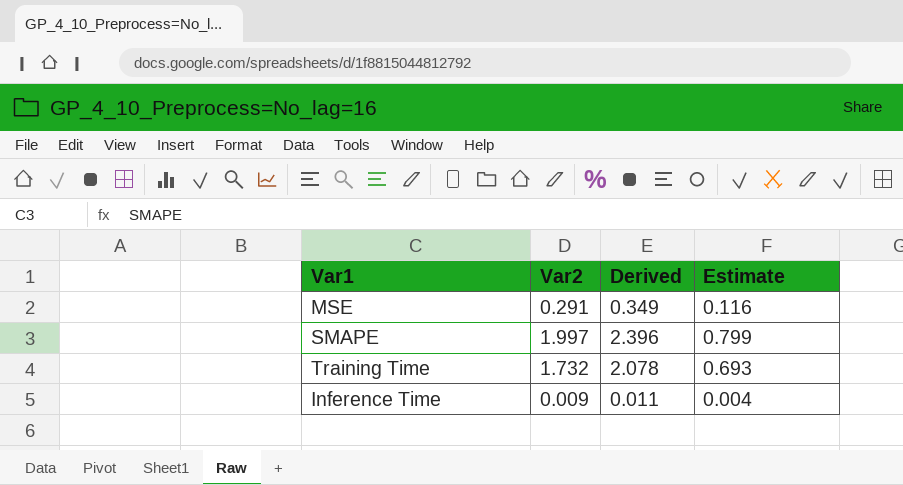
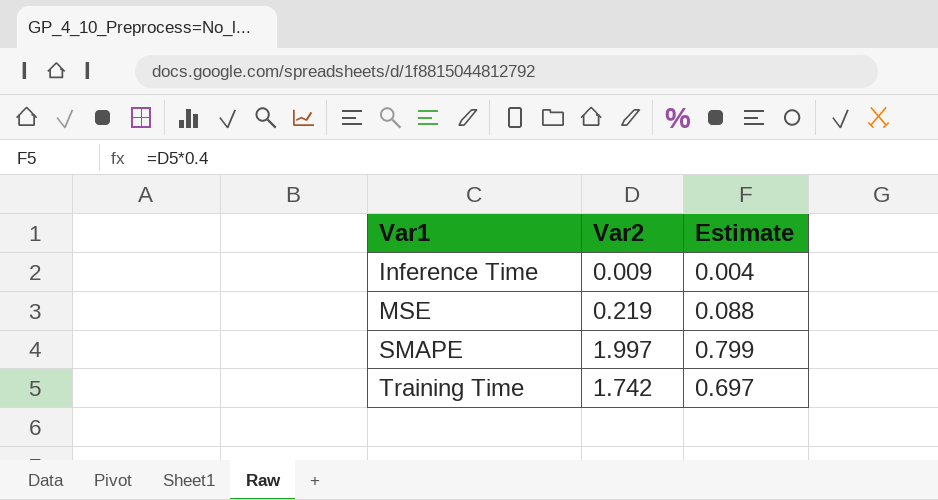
row order: none -> Var1 ascending
column Derived | formula: [Var2] * 1.2 -> none
MSE | Var2: 0.291 -> 0.219
MSE | Estimate: 0.116 -> 0.088
Training Time | Var2: 1.732 -> 1.742
Training Time | Estimate: 0.693 -> 0.697

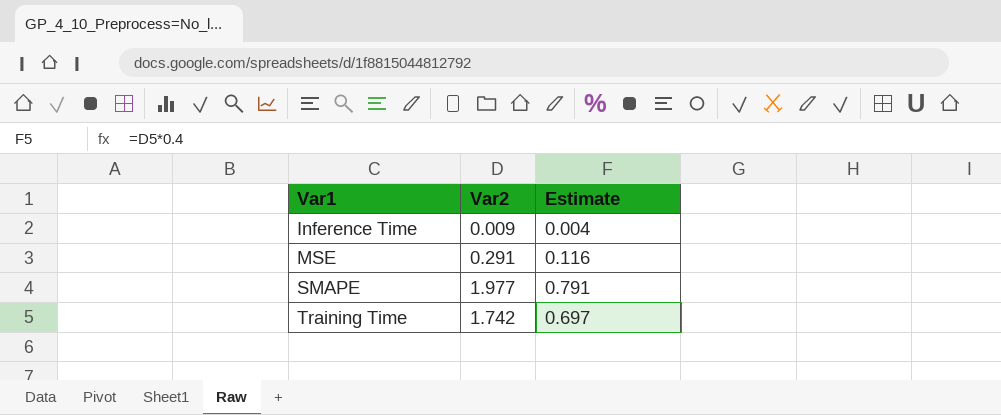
MSE | Var2: 0.219 -> 0.291
MSE | Estimate: 0.088 -> 0.116
SMAPE | Var2: 1.997 -> 1.977
SMAPE | Estimate: 0.799 -> 0.791

